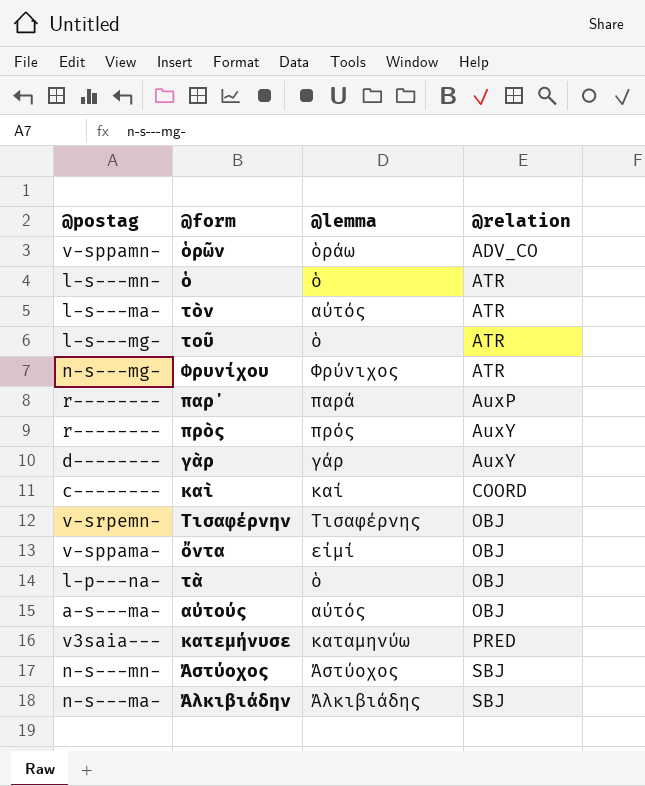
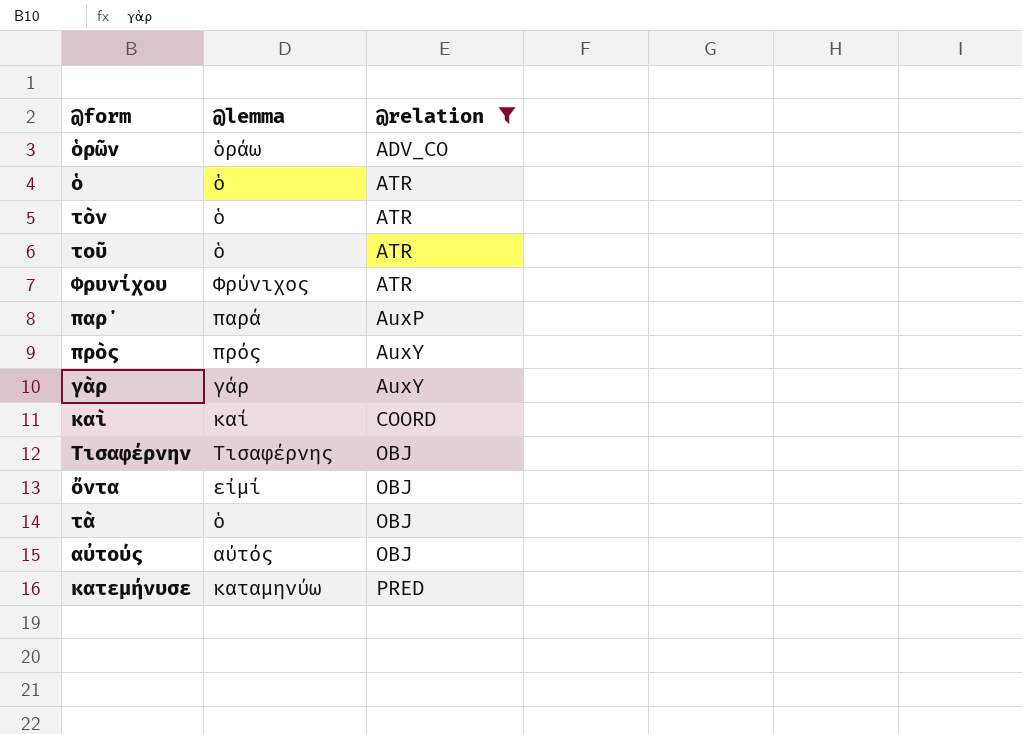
filter: none -> @relation != SBJ
column @postag | position: 1 -> none
τὸν | @lemma: αὐτός -> ὁ

